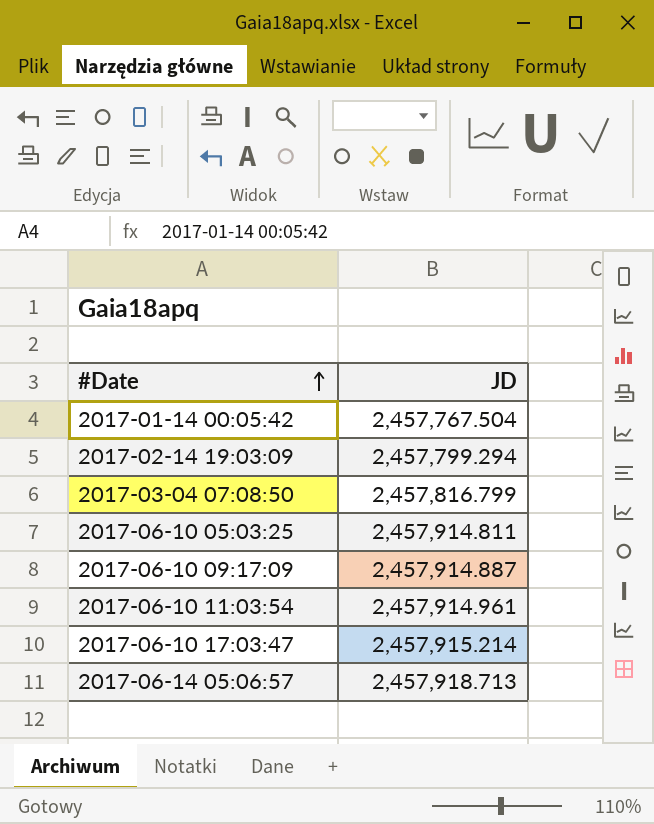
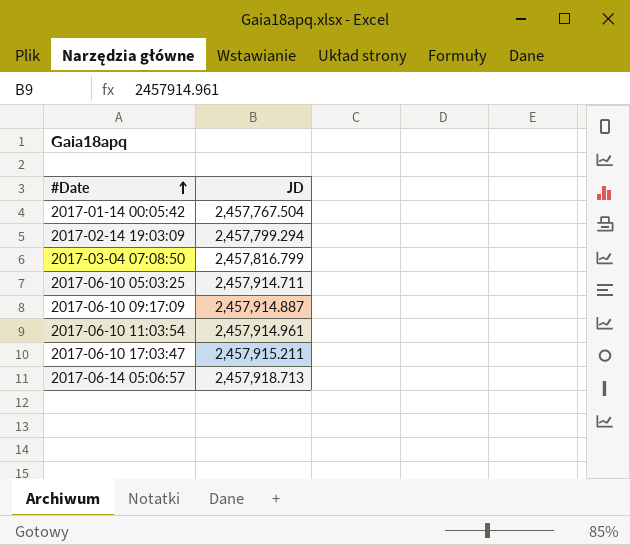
2017-06-10 05:03:25 | JD: 2,457,914.811 -> 2,457,914.711
2017-06-10 17:03:47 | JD: 2,457,915.214 -> 2,457,915.211

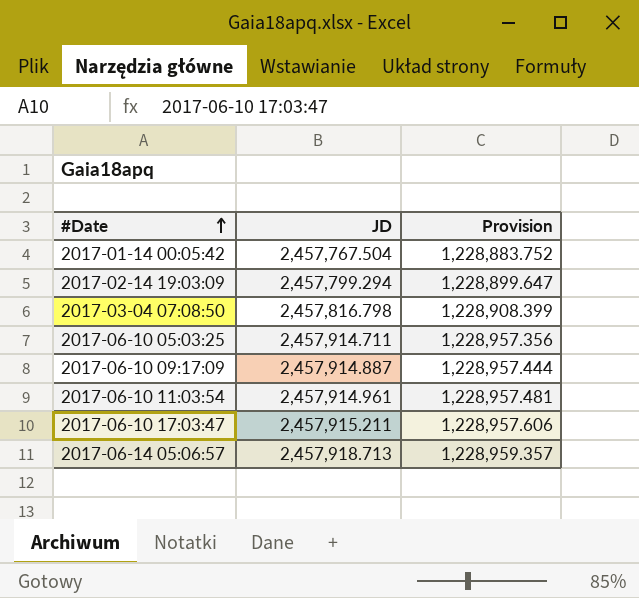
column Provision | formula: none -> [JD] * 0.5
2017-03-04 07:08:50 | JD: 2,457,816.799 -> 2,457,816.798

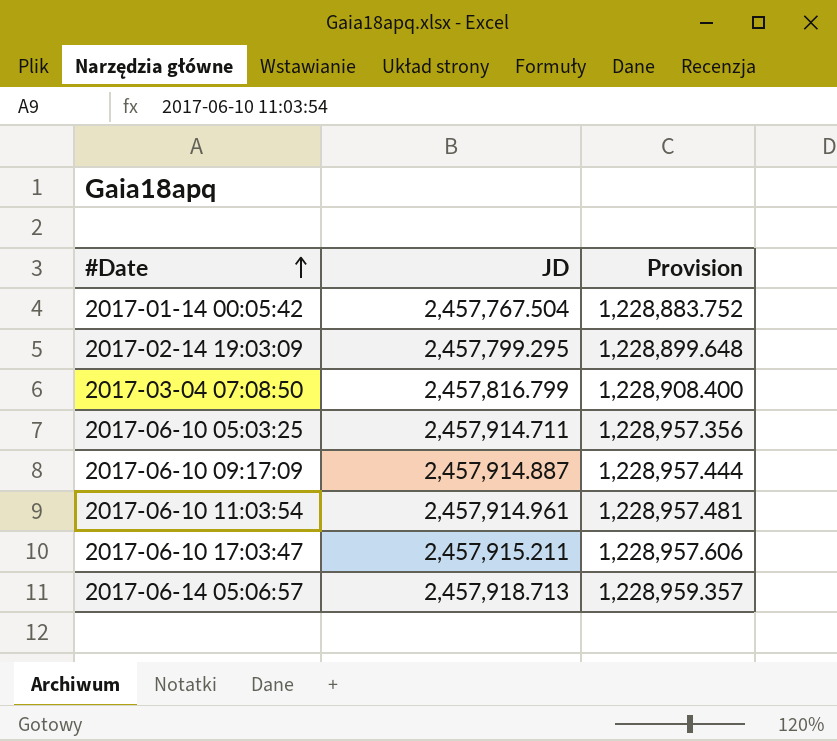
2017-02-14 19:03:09 | JD: 2,457,799.294 -> 2,457,799.295
2017-02-14 19:03:09 | Provision: 1,228,899.647 -> 1,228,899.648
2017-03-04 07:08:50 | JD: 2,457,816.798 -> 2,457,816.799
2017-03-04 07:08:50 | Provision: 1,228,908.399 -> 1,228,908.400

